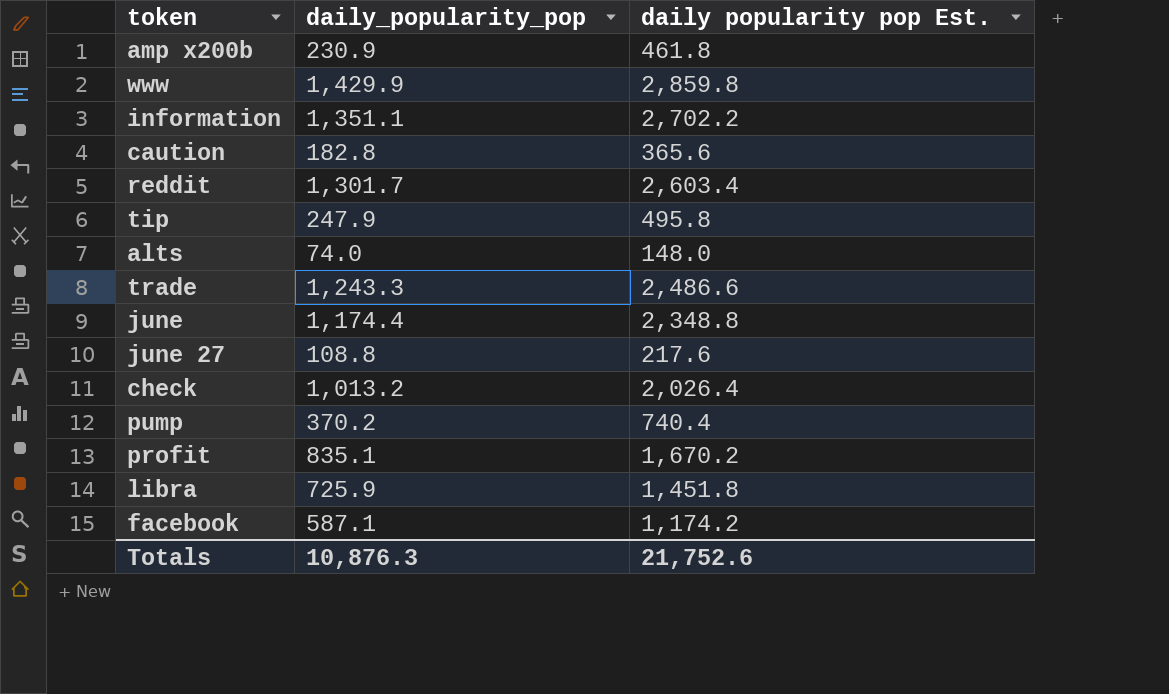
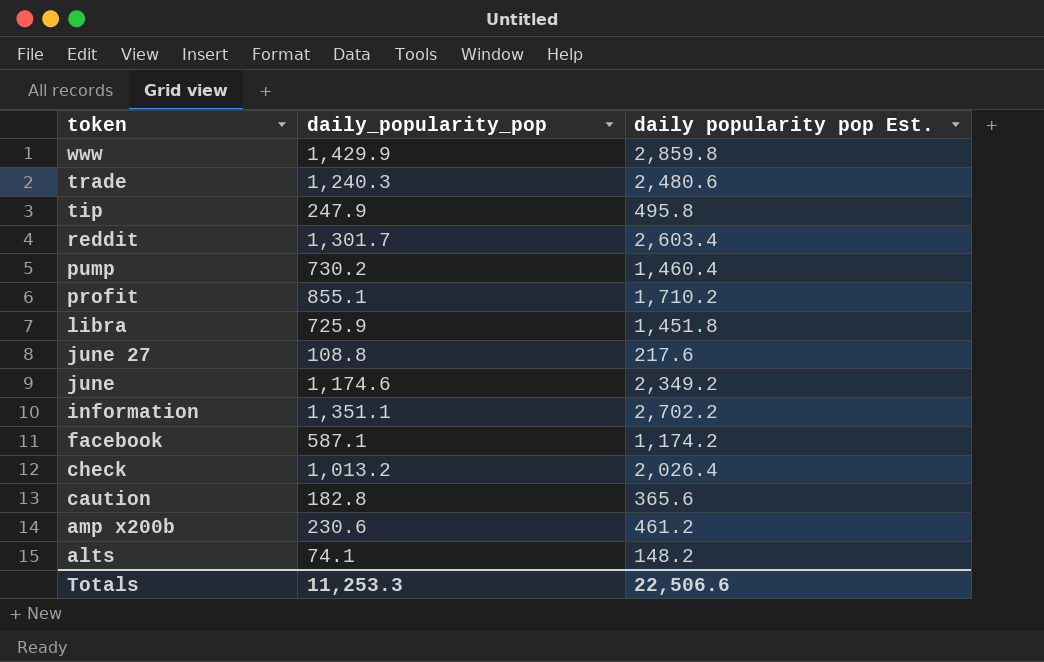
row order: none -> token descending
trade | daily_popularity_pop: 1,243.3 -> 1,240.3
trade | daily popularity pop Est.: 2,486.6 -> 2,480.6
pump | daily_popularity_pop: 370.2 -> 730.2
pump | daily popularity pop Est.: 740.4 -> 1,460.4
profit | daily_popularity_pop: 835.1 -> 855.1
profit | daily popularity pop Est.: 1,670.2 -> 1,710.2
june | daily_popularity_pop: 1,174.4 -> 1,174.6
june | daily popularity pop Est.: 2,348.8 -> 2,349.2
amp x200b | daily_popularity_pop: 230.9 -> 230.6
amp x200b | daily popularity pop Est.: 461.8 -> 461.2
alts | daily_popularity_pop: 74.0 -> 74.1
alts | daily popularity pop Est.: 148.0 -> 148.2
Totals | daily_popularity_pop: 10,876.3 -> 11,253.3
Totals | daily popularity pop Est.: 21,752.6 -> 22,506.6

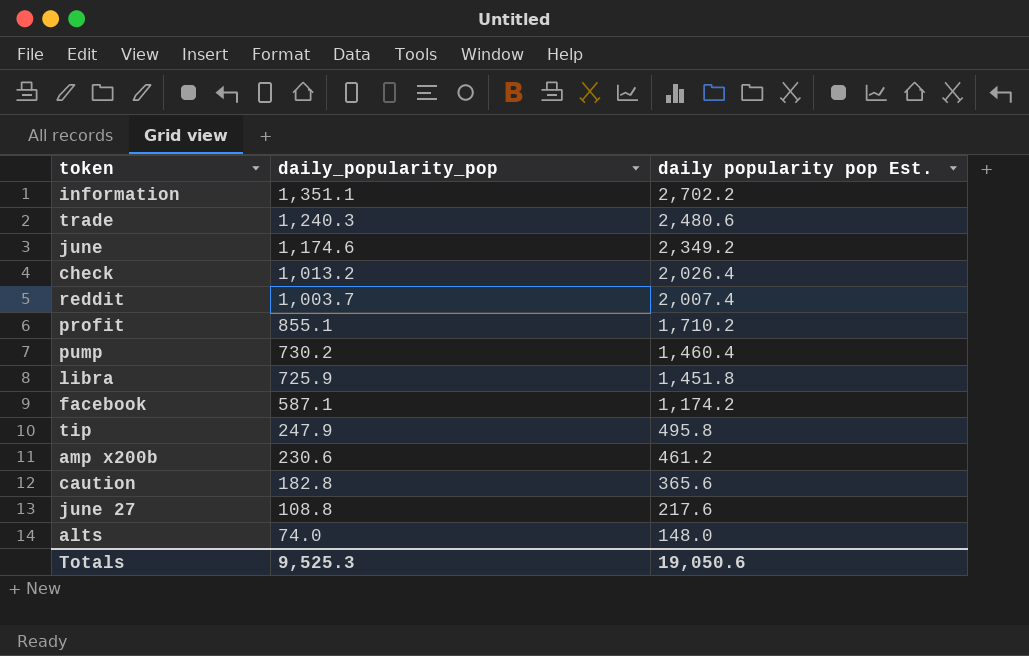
row order: token descending -> daily_popularity_pop descending
row www: 1,429.9 | 2,859.8 -> none
reddit | daily_popularity_pop: 1,301.7 -> 1,003.7
reddit | daily popularity pop Est.: 2,603.4 -> 2,007.4
alts | daily_popularity_pop: 74.1 -> 74.0
alts | daily popularity pop Est.: 148.2 -> 148.0
Totals | daily_popularity_pop: 11,253.3 -> 9,525.3
Totals | daily popularity pop Est.: 22,506.6 -> 19,050.6

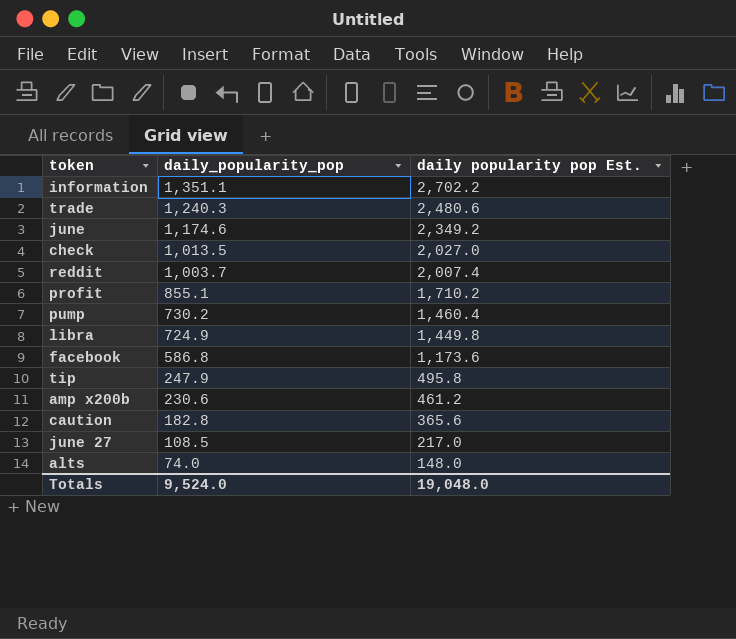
check | daily_popularity_pop: 1,013.2 -> 1,013.5
check | daily popularity pop Est.: 2,026.4 -> 2,027.0
libra | daily_popularity_pop: 725.9 -> 724.9
libra | daily popularity pop Est.: 1,451.8 -> 1,449.8
facebook | daily_popularity_pop: 587.1 -> 586.8
facebook | daily popularity pop Est.: 1,174.2 -> 1,173.6
june 27 | daily_popularity_pop: 108.8 -> 108.5
june 27 | daily popularity pop Est.: 217.6 -> 217.0
Totals | daily_popularity_pop: 9,525.3 -> 9,524.0
Totals | daily popularity pop Est.: 19,050.6 -> 19,048.0

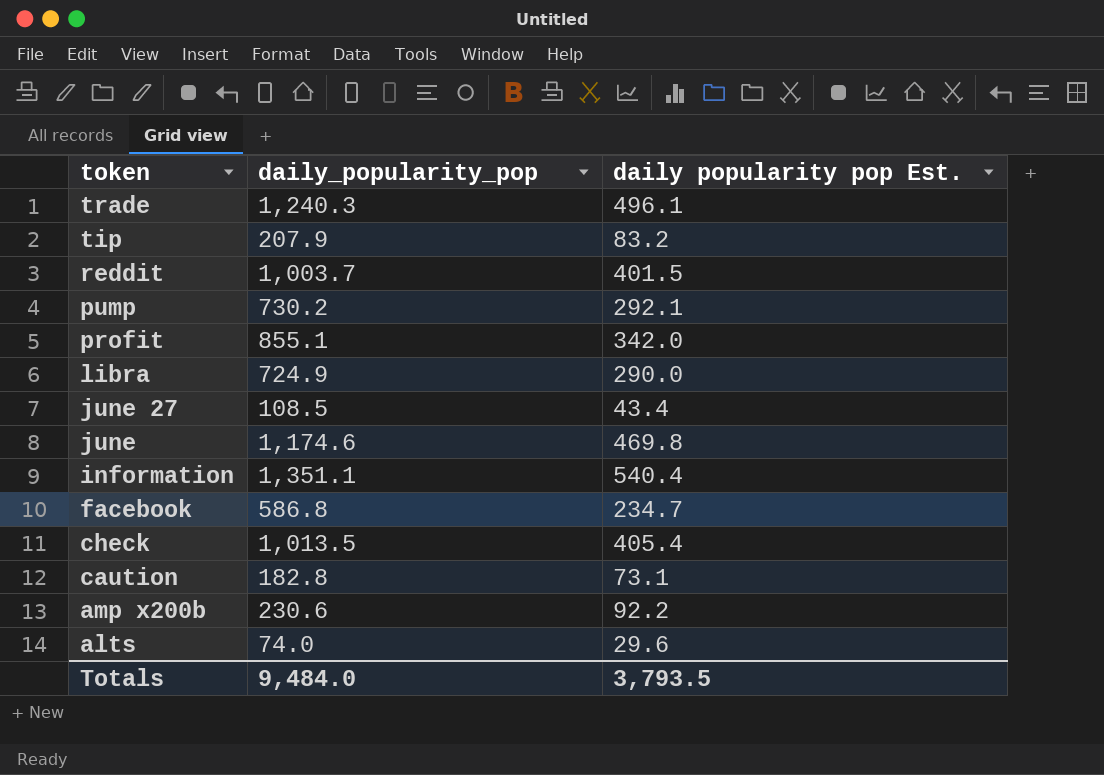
row order: daily_popularity_pop descending -> token descending
column daily popularity pop Est. | formula: [daily_popularity_pop] * 2 -> [daily_popularity_pop] * 0.4
tip | daily_popularity_pop: 247.9 -> 207.9
Totals | daily_popularity_pop: 9,524.0 -> 9,484.0
Totals | daily popularity pop Est.: 19,048.0 -> 3,793.5

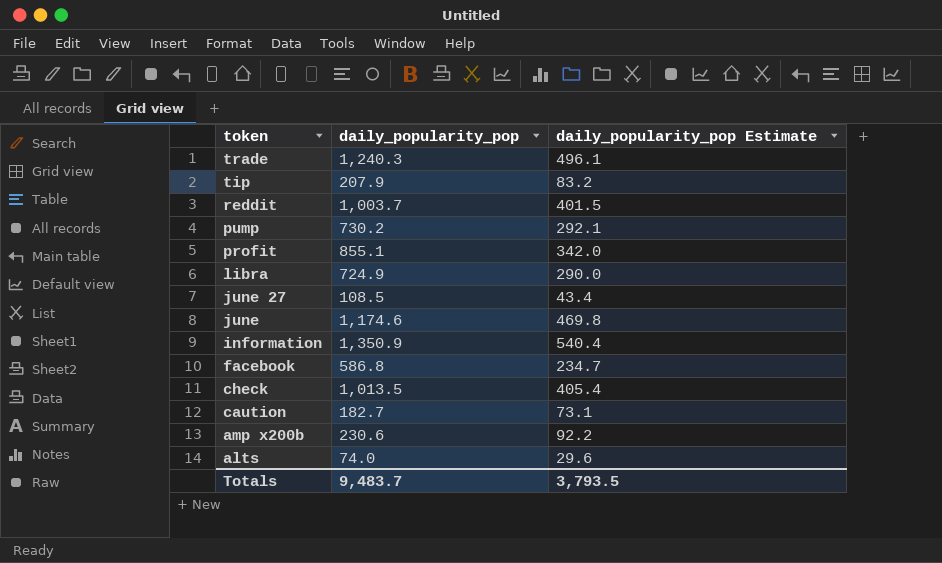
column name: daily popularity pop Est. -> daily_popularity_pop Estimate
information | daily_popularity_pop: 1,351.1 -> 1,350.9
caution | daily_popularity_pop: 182.8 -> 182.7
Totals | daily_popularity_pop: 9,484.0 -> 9,483.7

